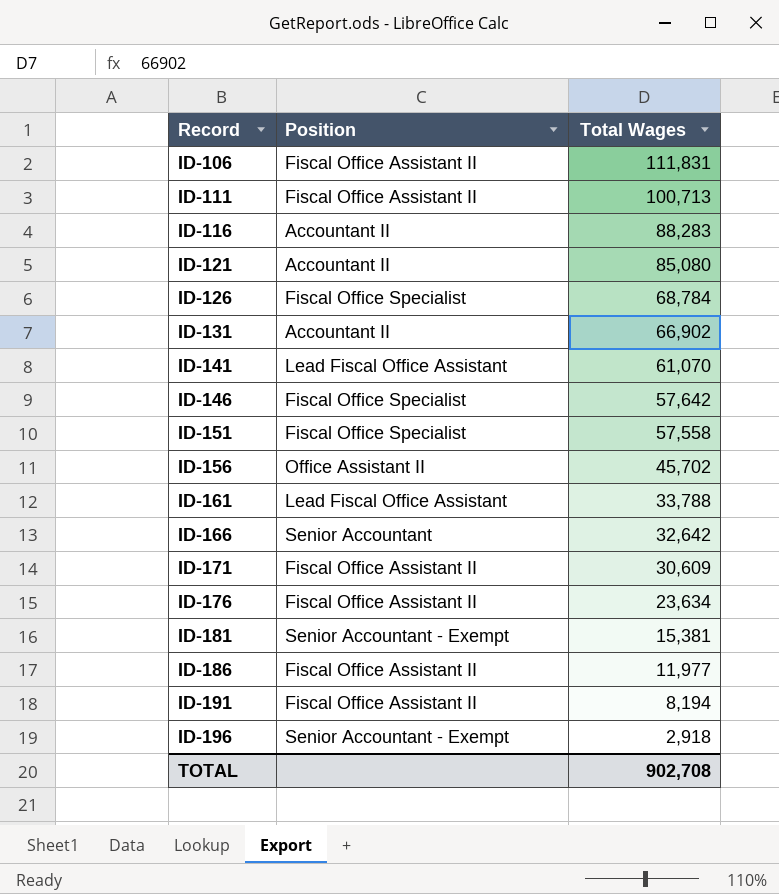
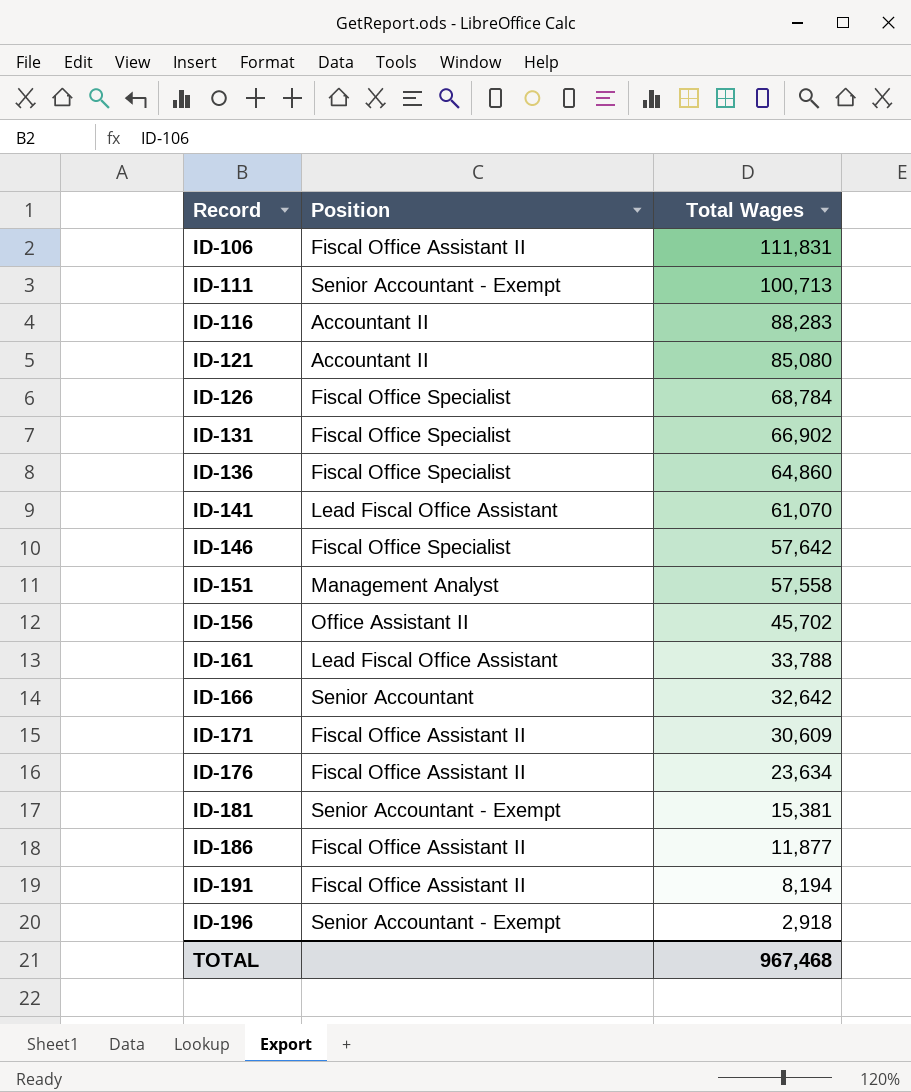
ID-111 | Position: Fiscal Office Assistant II -> Senior Accountant - Exempt
ID-131 | Position: Accountant II -> Fiscal Office Specialist
row ID-136: none -> Fiscal Office Specialist | 64,860
ID-151 | Position: Fiscal Office Specialist -> Management Analyst
ID-186 | Total Wages: 11,977 -> 11,877
TOTAL | Total Wages: 902,708 -> 967,468

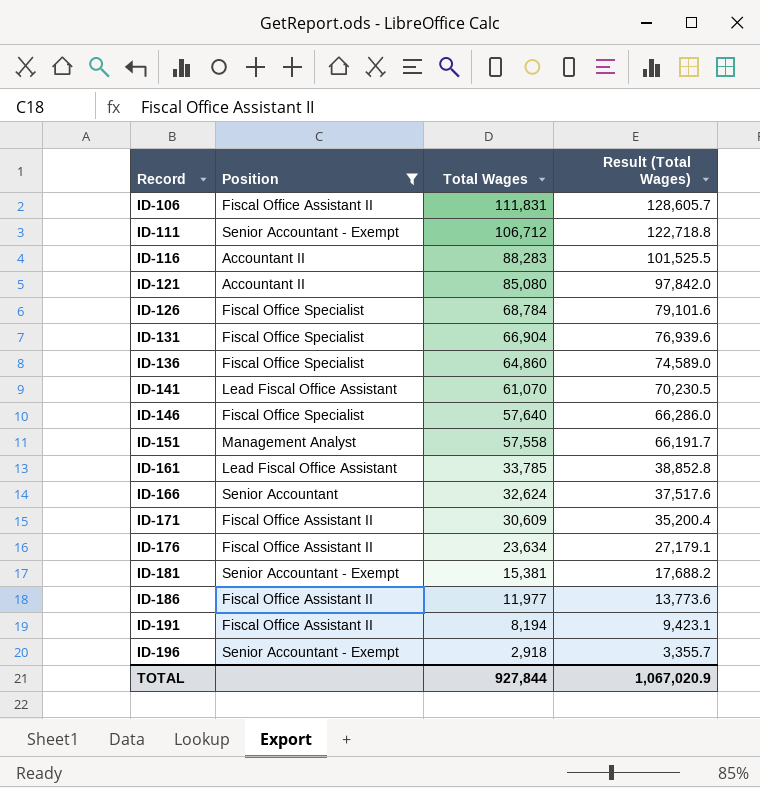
filter: none -> Position != Office Assistant II
column Result (Total Wages) | formula: none -> [Total Wages] * 1.15
ID-111 | Total Wages: 100,713 -> 106,712
ID-131 | Total Wages: 66,902 -> 66,904
ID-146 | Total Wages: 57,642 -> 57,640
ID-161 | Total Wages: 33,788 -> 33,785
ID-166 | Total Wages: 32,642 -> 32,624
ID-186 | Total Wages: 11,877 -> 11,977
TOTAL | Total Wages: 967,468 -> 927,844

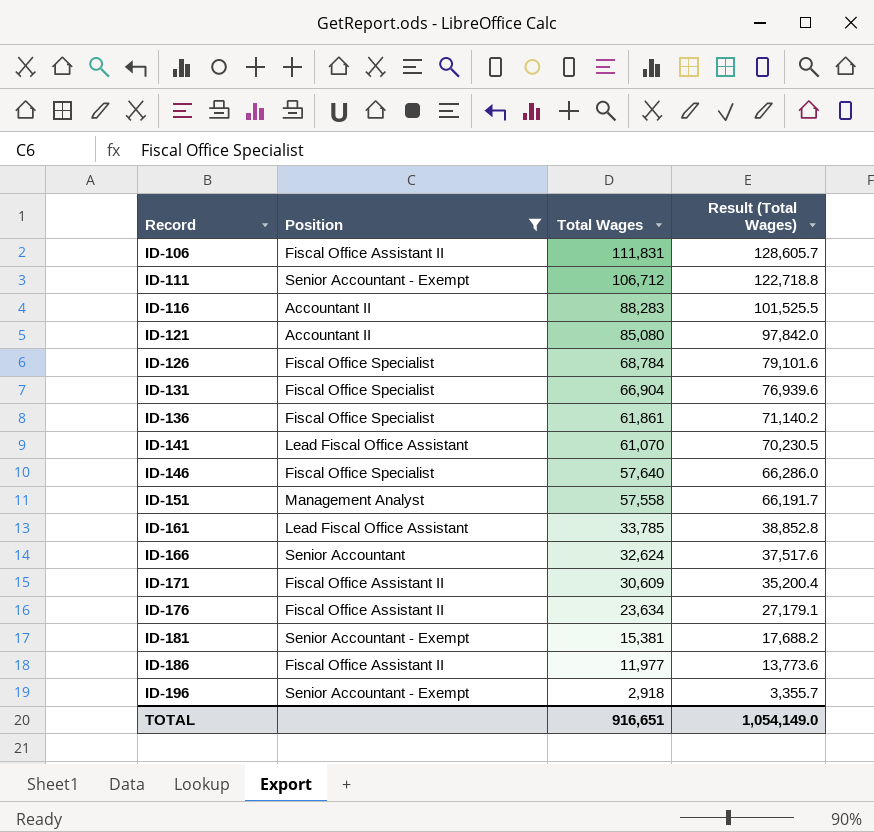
row ID-191: Fiscal Office Assistant II | 8,194 | 9,423.1 -> none
ID-136 | Total Wages: 64,860 -> 61,861
ID-136 | Result (Total Wages): 74,589.0 -> 71,140.2
TOTAL | Total Wages: 927,844 -> 916,651
TOTAL | Result (Total Wages): 1,067,020.9 -> 1,054,149.0

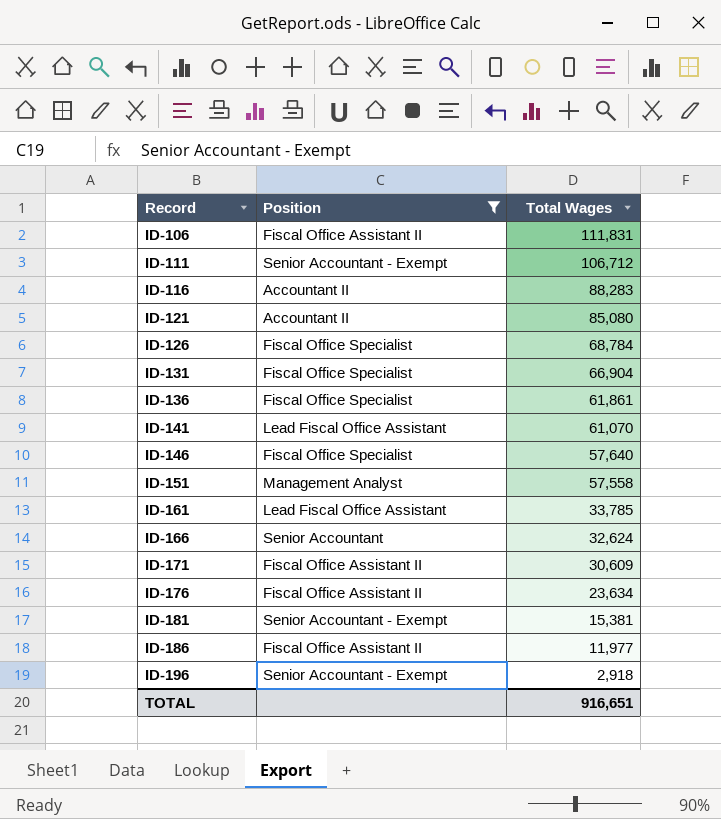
column Result (Total Wages) | formula: [Total Wages] * 1.15 -> none

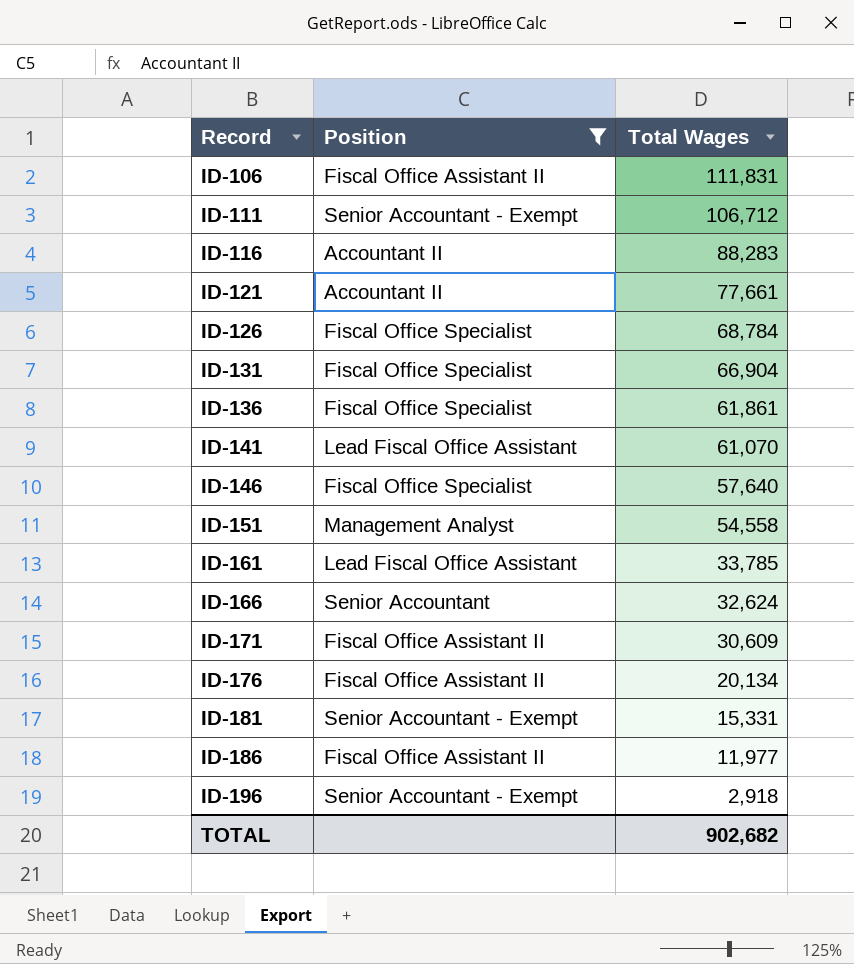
ID-121 | Total Wages: 85,080 -> 77,661
ID-151 | Total Wages: 57,558 -> 54,558
ID-176 | Total Wages: 23,634 -> 20,134
ID-181 | Total Wages: 15,381 -> 15,331
TOTAL | Total Wages: 916,651 -> 902,682

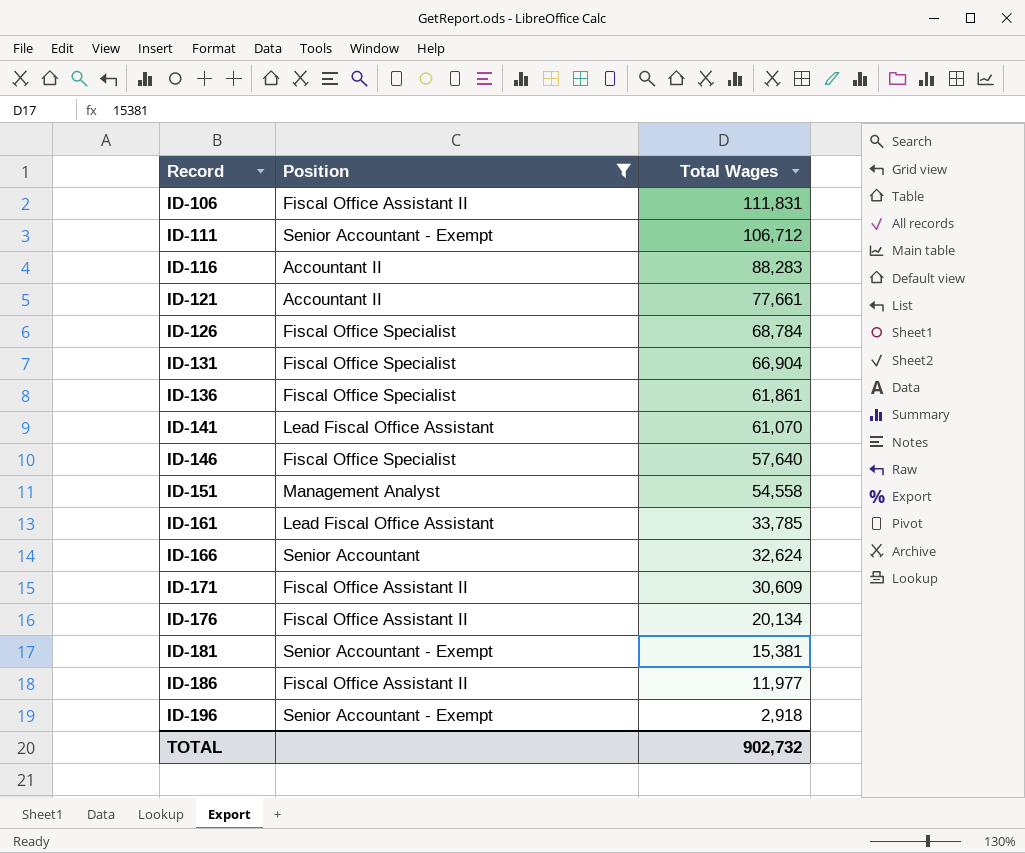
ID-181 | Total Wages: 15,331 -> 15,381
TOTAL | Total Wages: 902,682 -> 902,732

